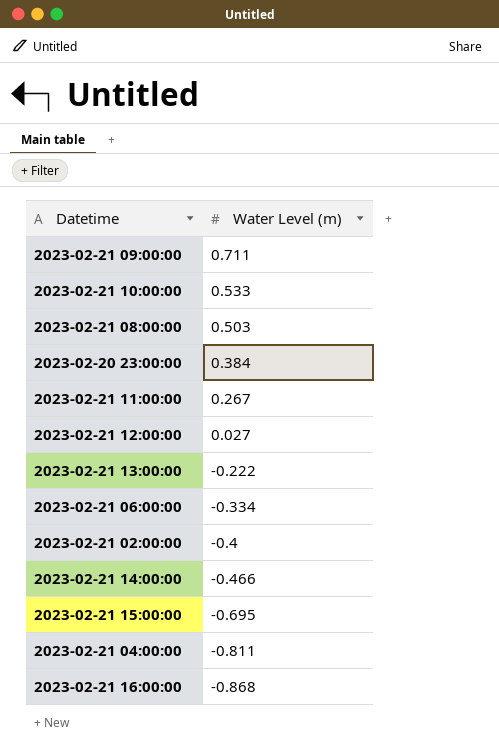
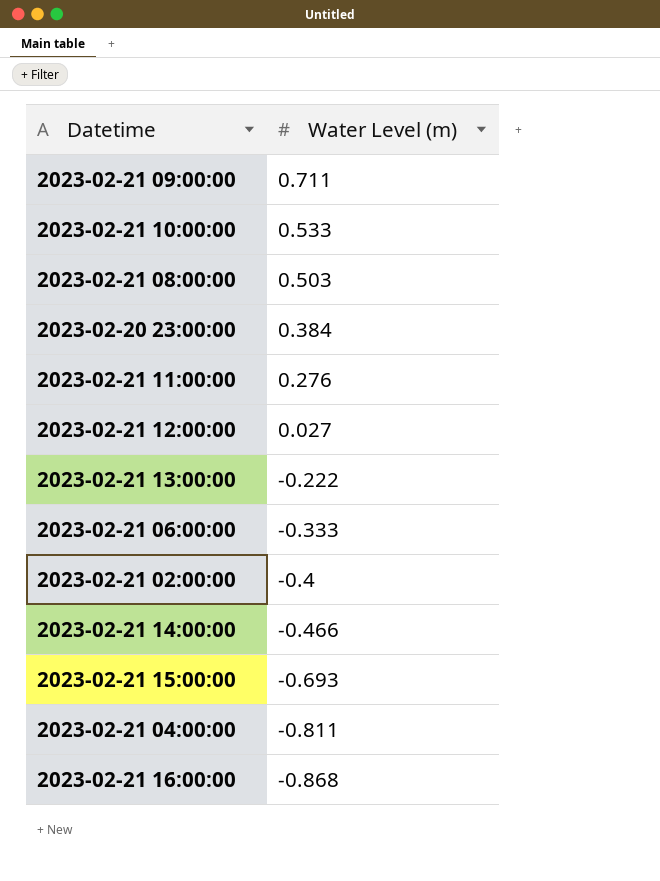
2023-02-21 11:00:00 | Water Level (m): 0.267 -> 0.276
2023-02-21 06:00:00 | Water Level (m): -0.334 -> -0.333
2023-02-21 15:00:00 | Water Level (m): -0.695 -> -0.693

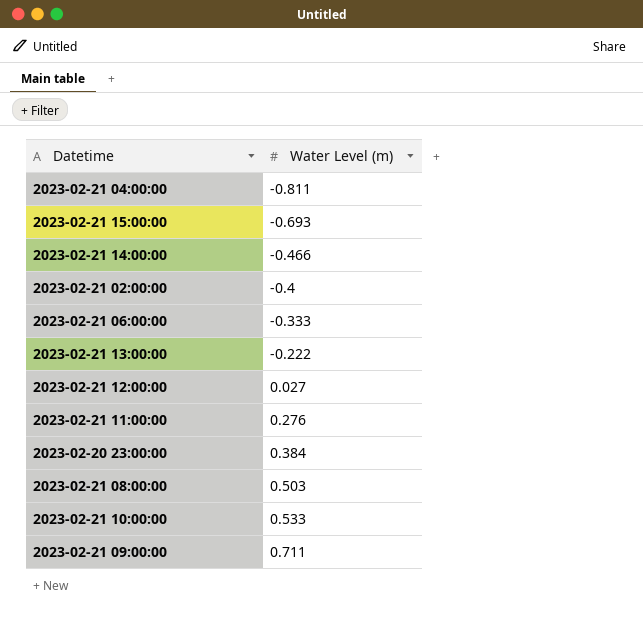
row order: Water Level (m) descending -> Water Level (m) ascending
row 2023-02-21 16:00:00: -0.868 -> none

